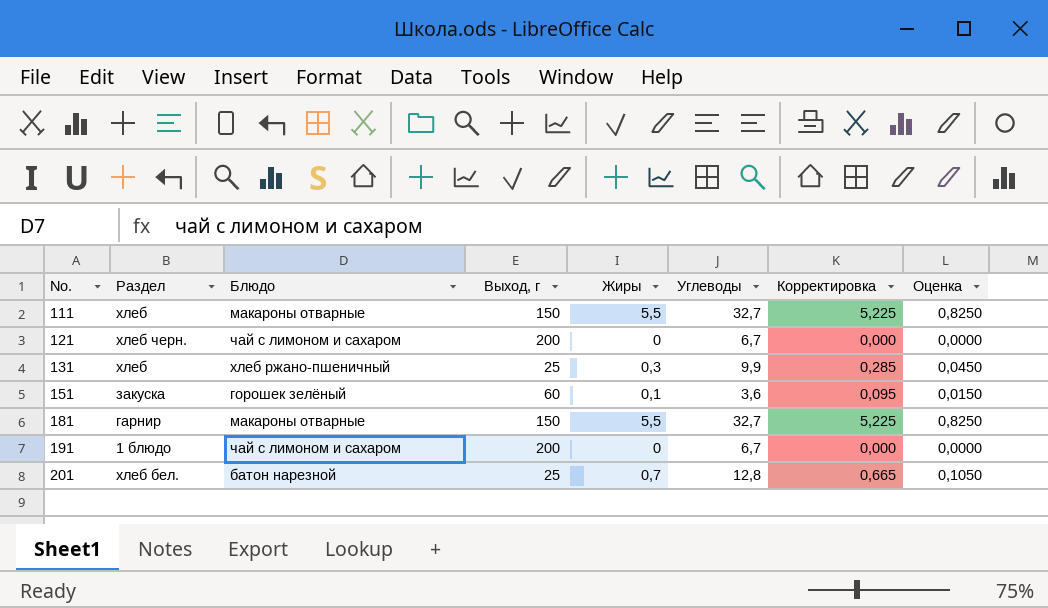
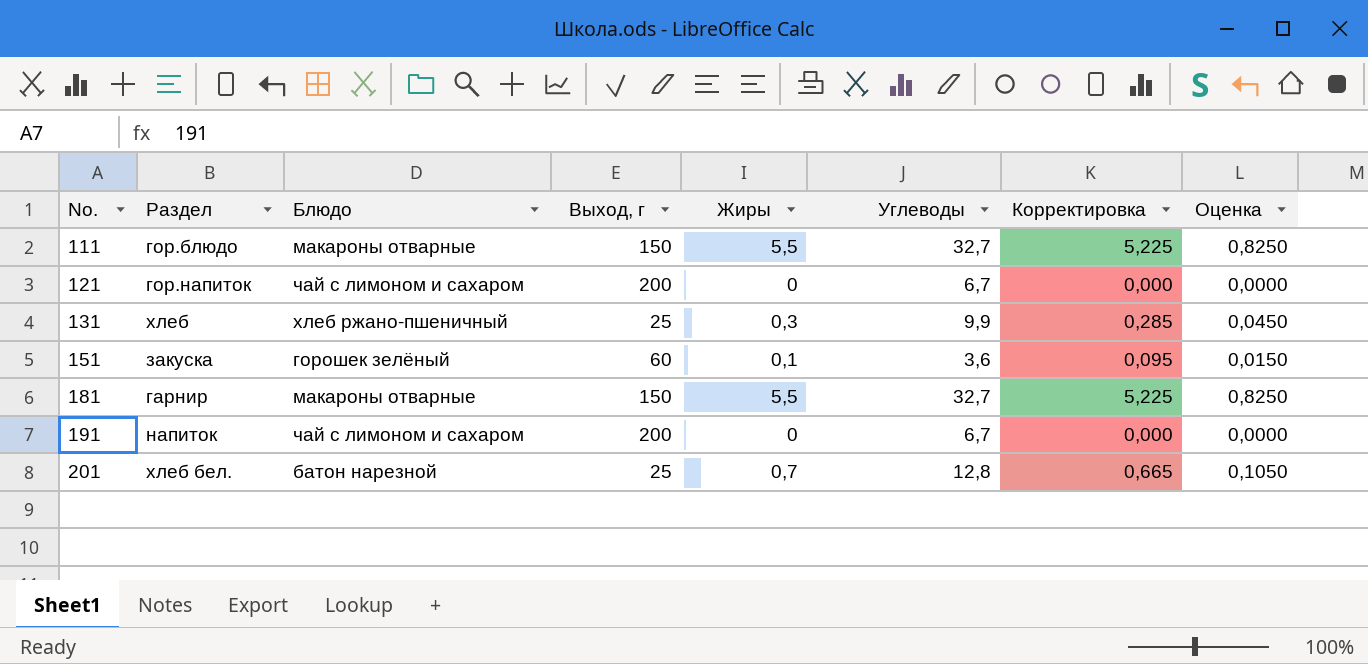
111 | Раздел: хлеб -> гор.блюдо
121 | Раздел: хлеб черн. -> гор.напиток
191 | Раздел: 1 блюдо -> напиток

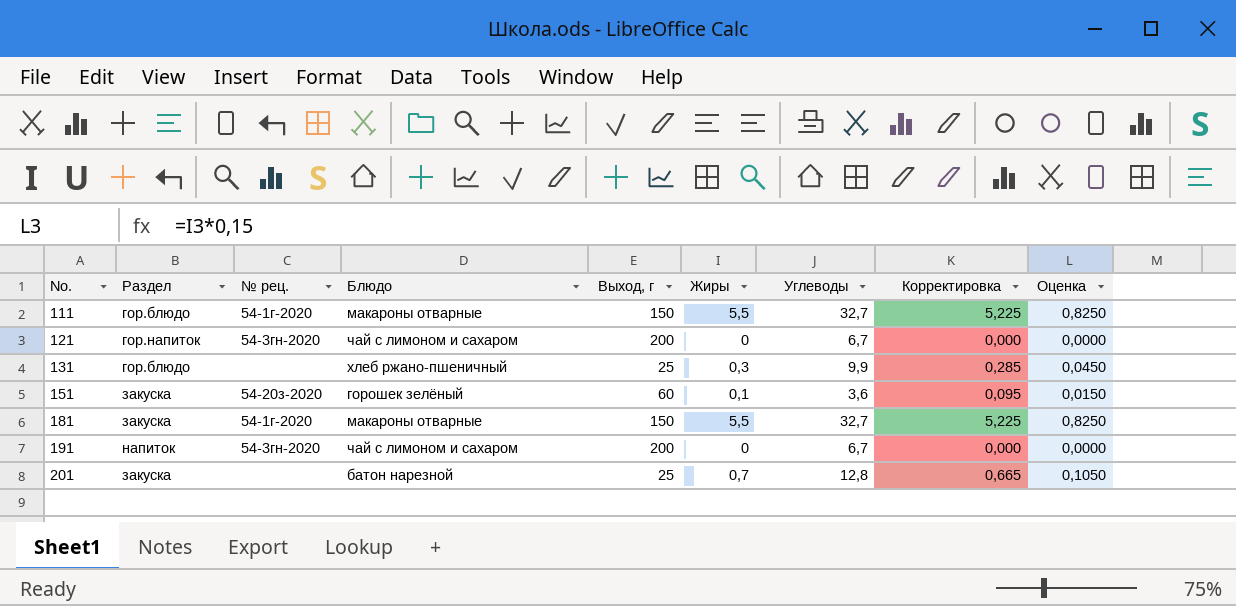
column № рец. | position: none -> 3
131 | Раздел: хлеб -> гор.блюдо
181 | Раздел: гарнир -> закуска
201 | Раздел: хлеб бел. -> закуска

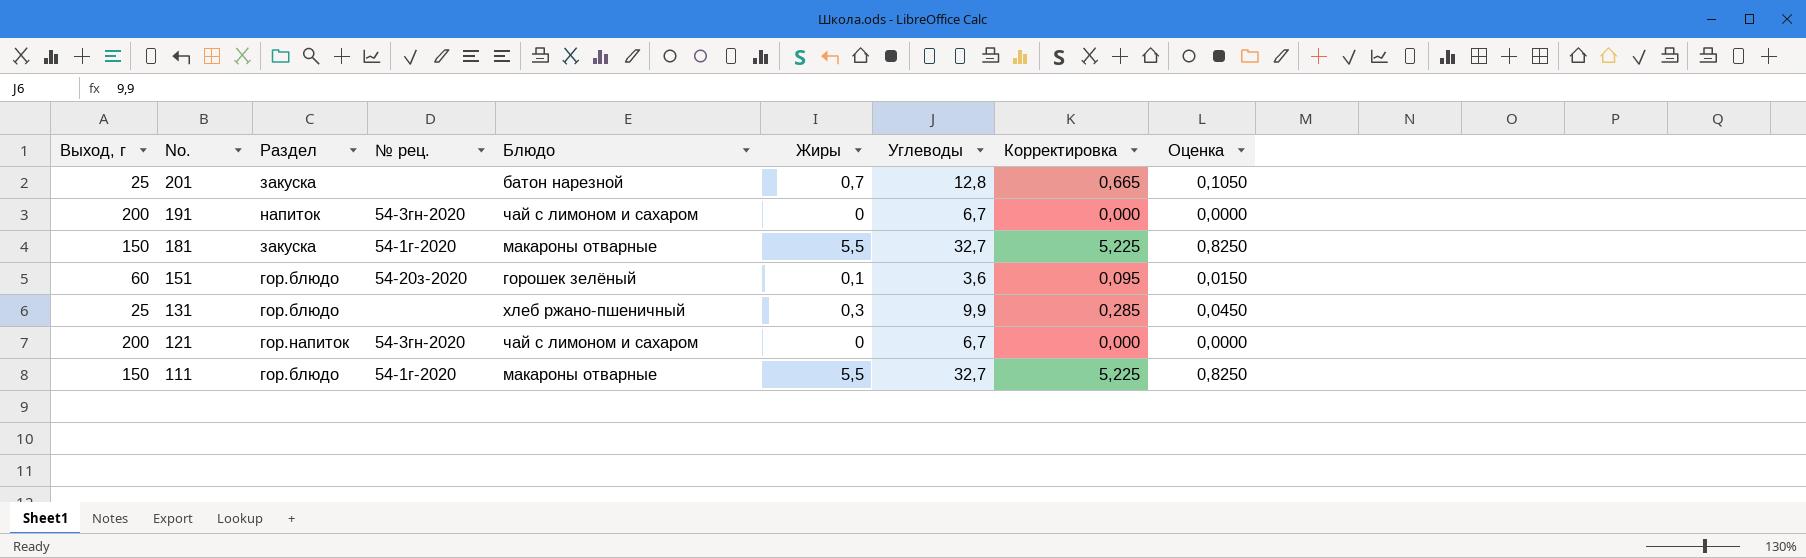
row order: No. ascending -> No. descending
column Выход, г | position: 5 -> 1
151 | Раздел: закуска -> гор.блюдо

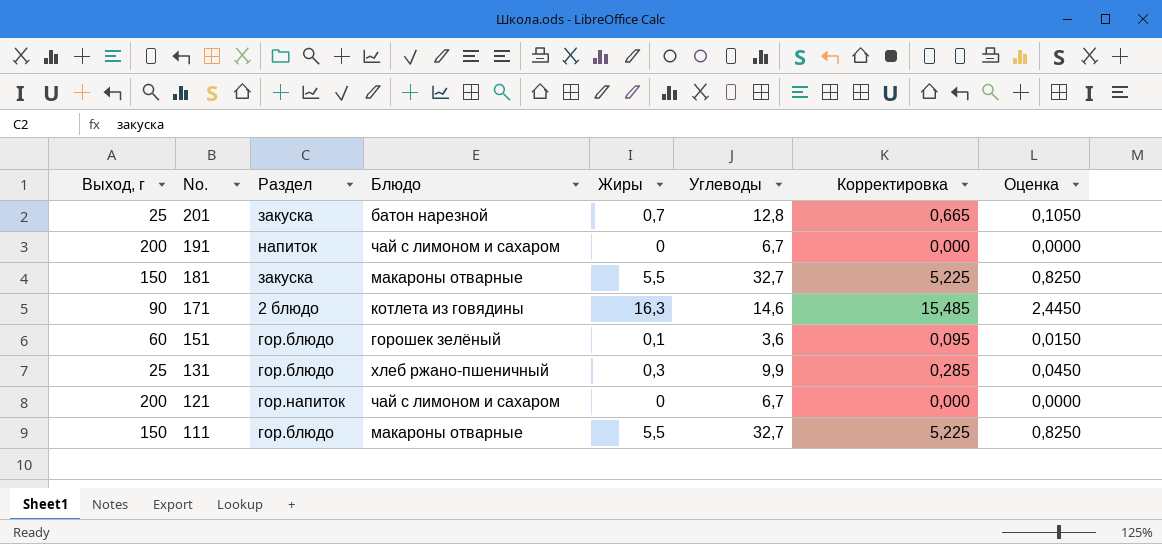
column № рец. | position: 4 -> none
row 171: none -> 90 | 2 блюдо | котлета из говядины | 16,3 | 14,6 | 15,485 | 2,4450

